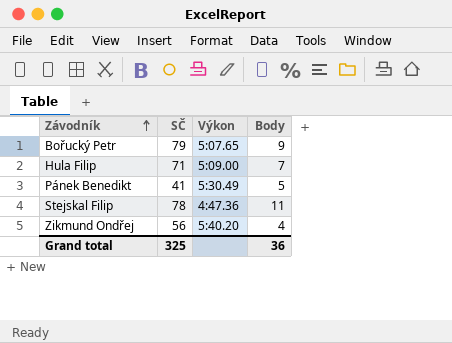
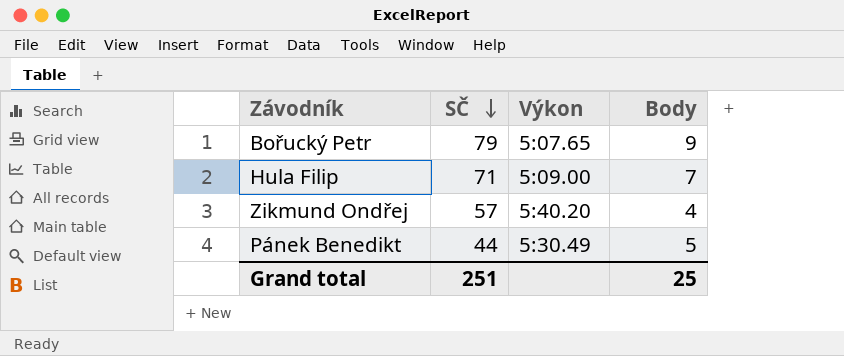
row order: Závodník ascending -> SČ descending
row Stejskal Filip: 78 | 4:47.36 | 11 -> none
Zikmund Ondřej | SČ: 56 -> 57
Pánek Benedikt | SČ: 41 -> 44
Grand total | SČ: 325 -> 251
Grand total | Body: 36 -> 25

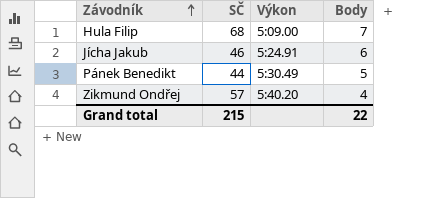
row order: SČ descending -> Závodník ascending
row Bořucký Petr: 79 | 5:07.65 | 9 -> none
Hula Filip | SČ: 71 -> 68
row Jícha Jakub: none -> 46 | 5:24.91 | 6
Grand total | SČ: 251 -> 215
Grand total | Body: 25 -> 22

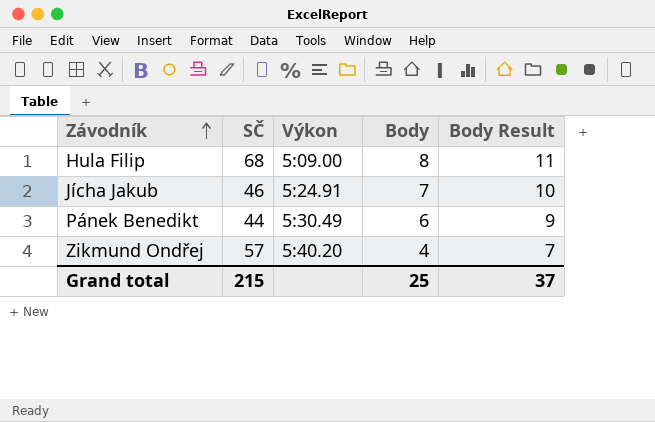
column Body Result | formula: none -> [Body] + 3
Hula Filip | Body: 7 -> 8
Jícha Jakub | Body: 6 -> 7
Pánek Benedikt | Body: 5 -> 6
Grand total | Body: 22 -> 25

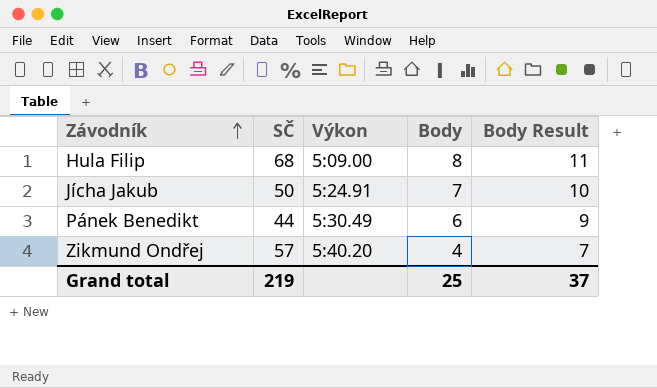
Jícha Jakub | SČ: 46 -> 50
Grand total | SČ: 215 -> 219

